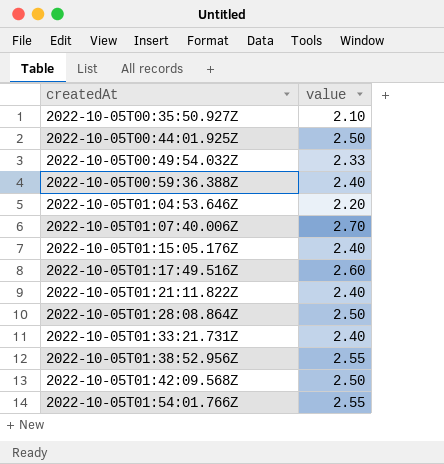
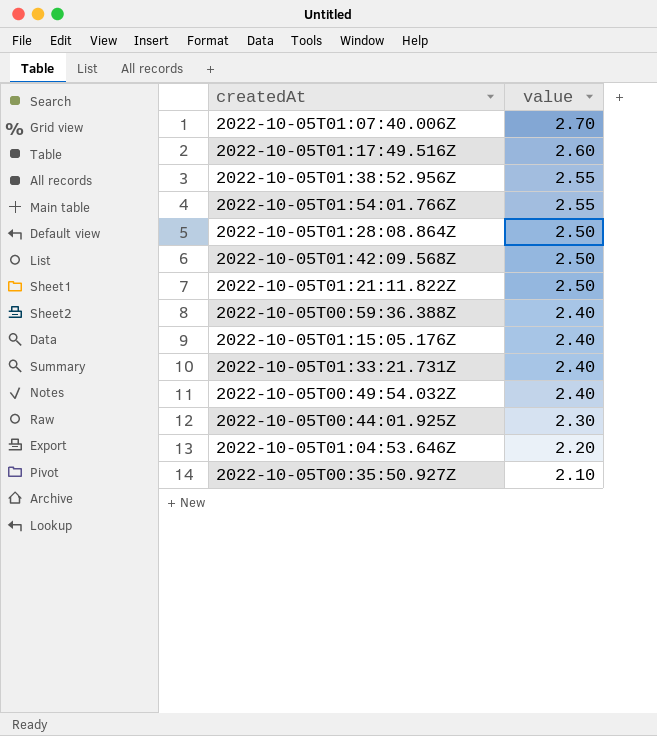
row order: createdAt ascending -> value descending
2022-10-05T01:21:11.822Z | value: 2.40 -> 2.50
2022-10-05T00:49:54.032Z | value: 2.33 -> 2.40
2022-10-05T00:44:01.925Z | value: 2.50 -> 2.30

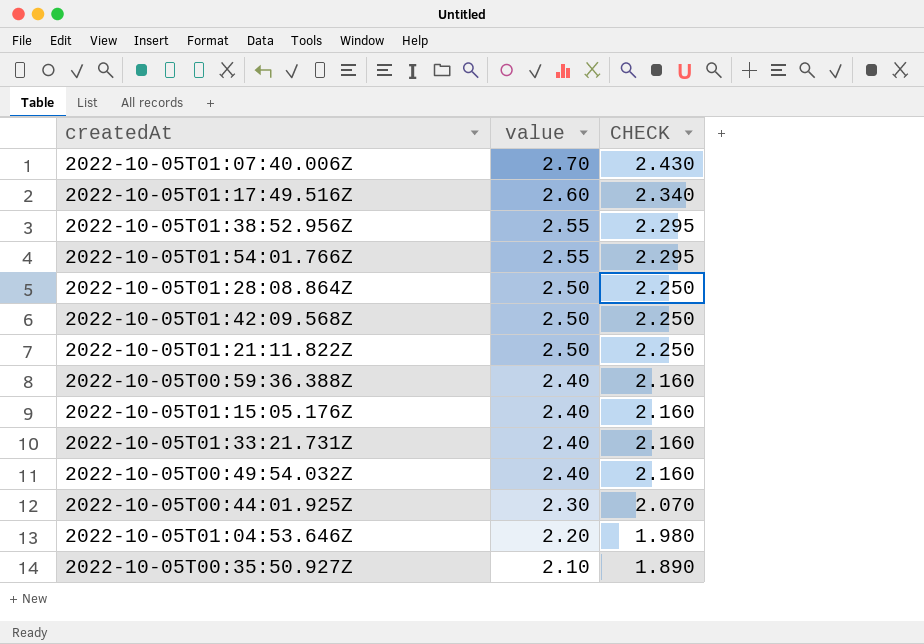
column CHECK | formula: none -> [value] * 0.9

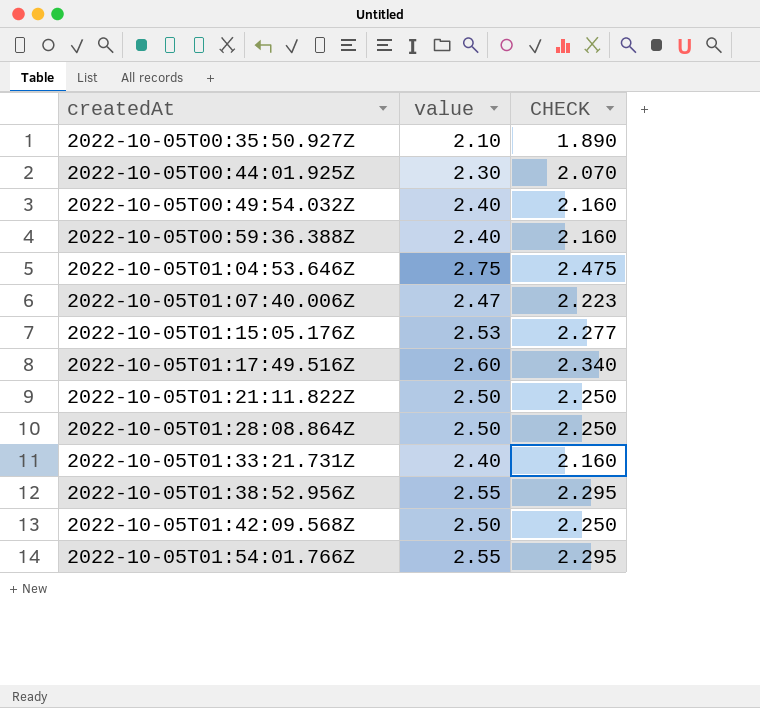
row order: value descending -> createdAt ascending
2022-10-05T01:04:53.646Z | value: 2.20 -> 2.75
2022-10-05T01:04:53.646Z | CHECK: 1.980 -> 2.475
2022-10-05T01:07:40.006Z | value: 2.70 -> 2.47
2022-10-05T01:07:40.006Z | CHECK: 2.430 -> 2.223
2022-10-05T01:15:05.176Z | value: 2.40 -> 2.53
2022-10-05T01:15:05.176Z | CHECK: 2.160 -> 2.277

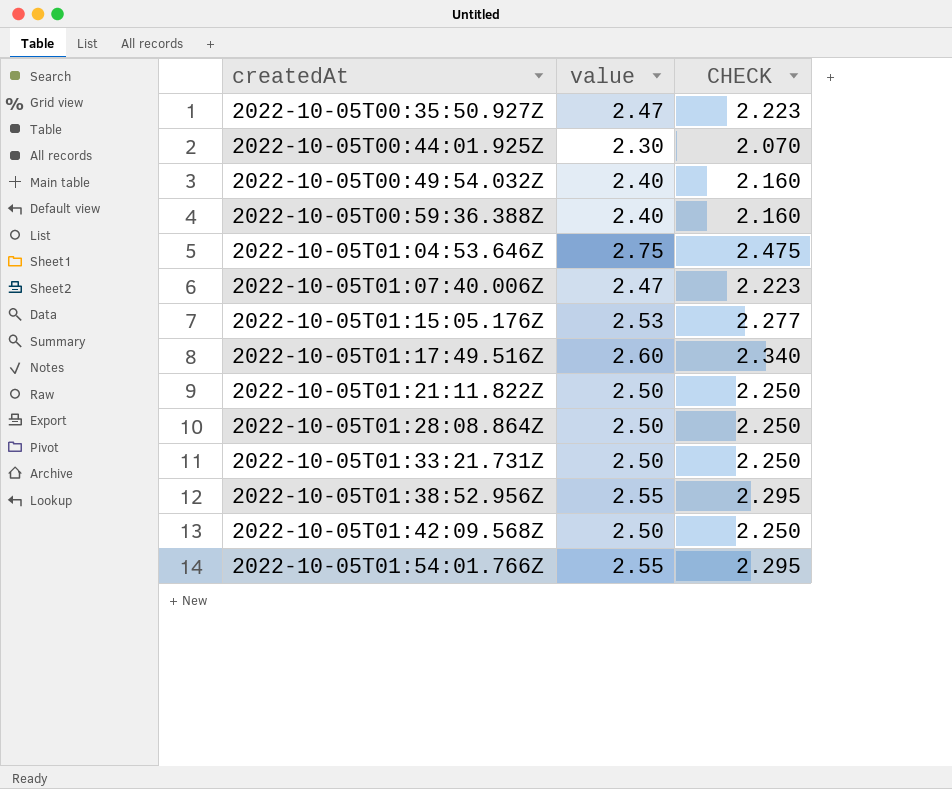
2022-10-05T00:35:50.927Z | value: 2.10 -> 2.47
2022-10-05T00:35:50.927Z | CHECK: 1.890 -> 2.223
2022-10-05T01:33:21.731Z | value: 2.40 -> 2.50
2022-10-05T01:33:21.731Z | CHECK: 2.160 -> 2.250

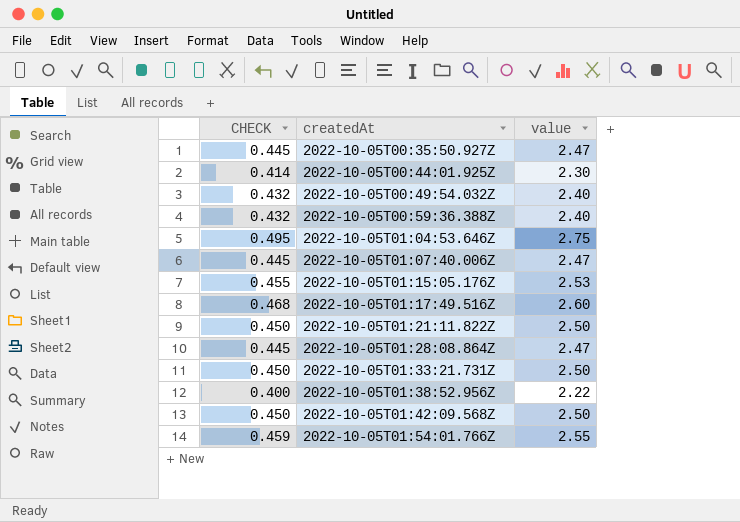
column CHECK | formula: [value] * 0.9 -> [value] * 0.18
column CHECK | position: 3 -> 1
2022-10-05T01:28:08.864Z | value: 2.50 -> 2.47
2022-10-05T01:38:52.956Z | value: 2.55 -> 2.22

